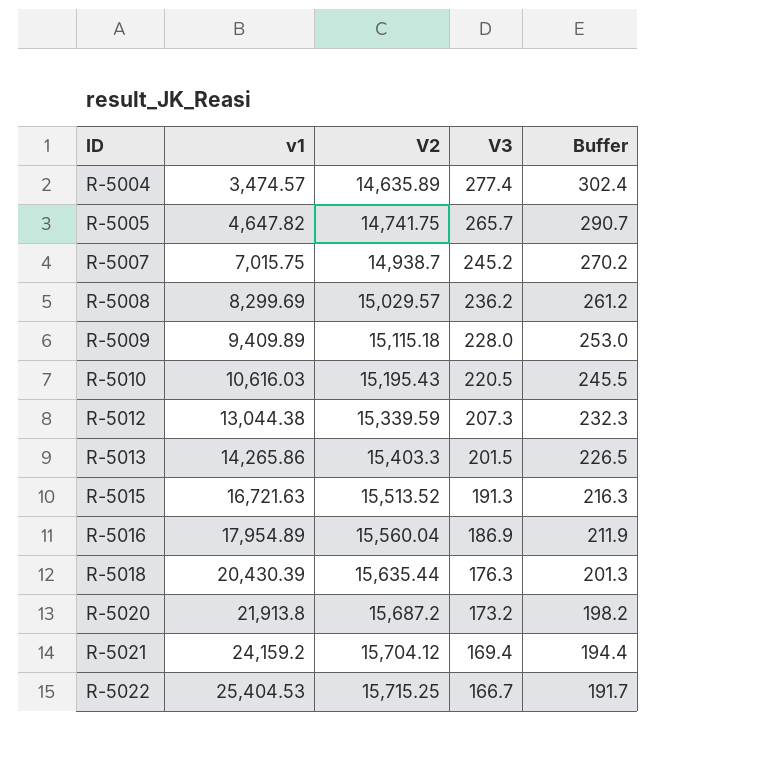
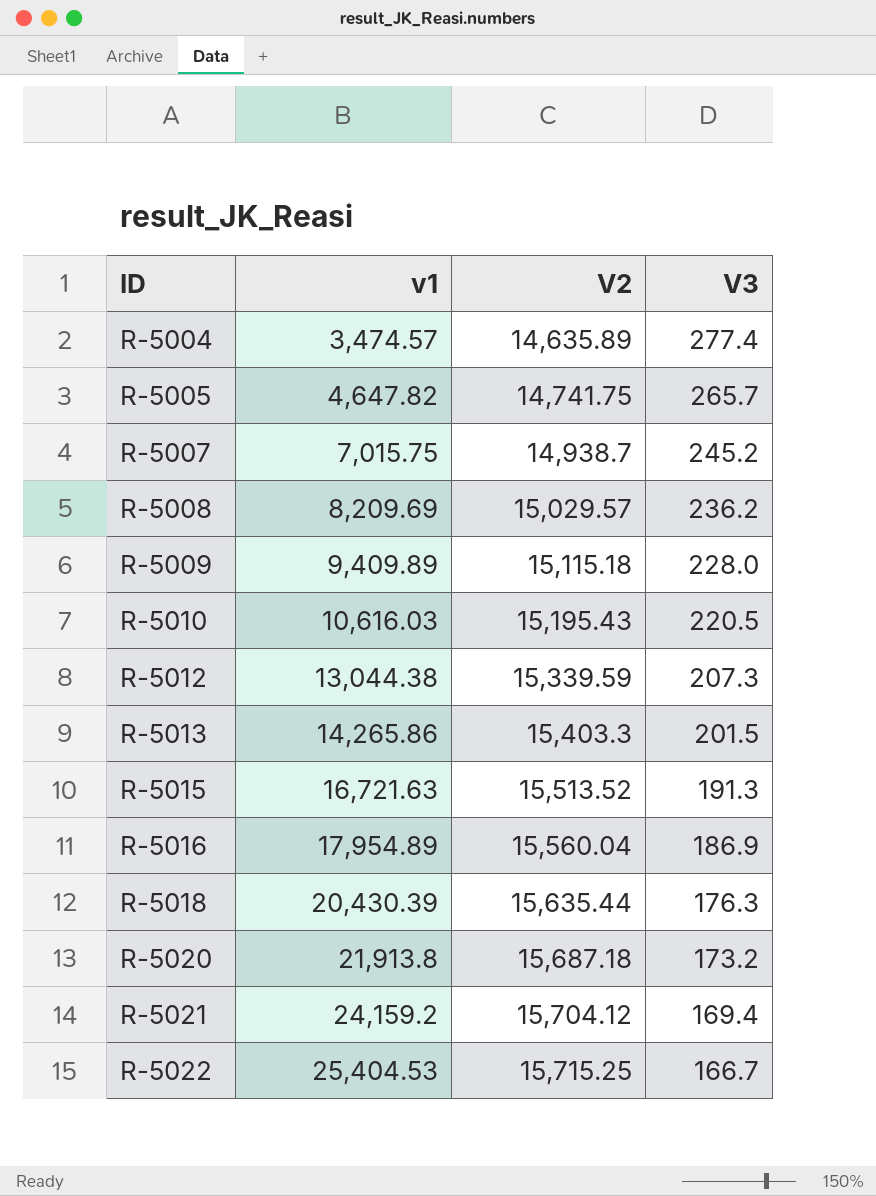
column Buffer | formula: [V3] + 25 -> none
R-5008 | v1: 8,299.69 -> 8,209.69
R-5020 | V2: 15,687.2 -> 15,687.18

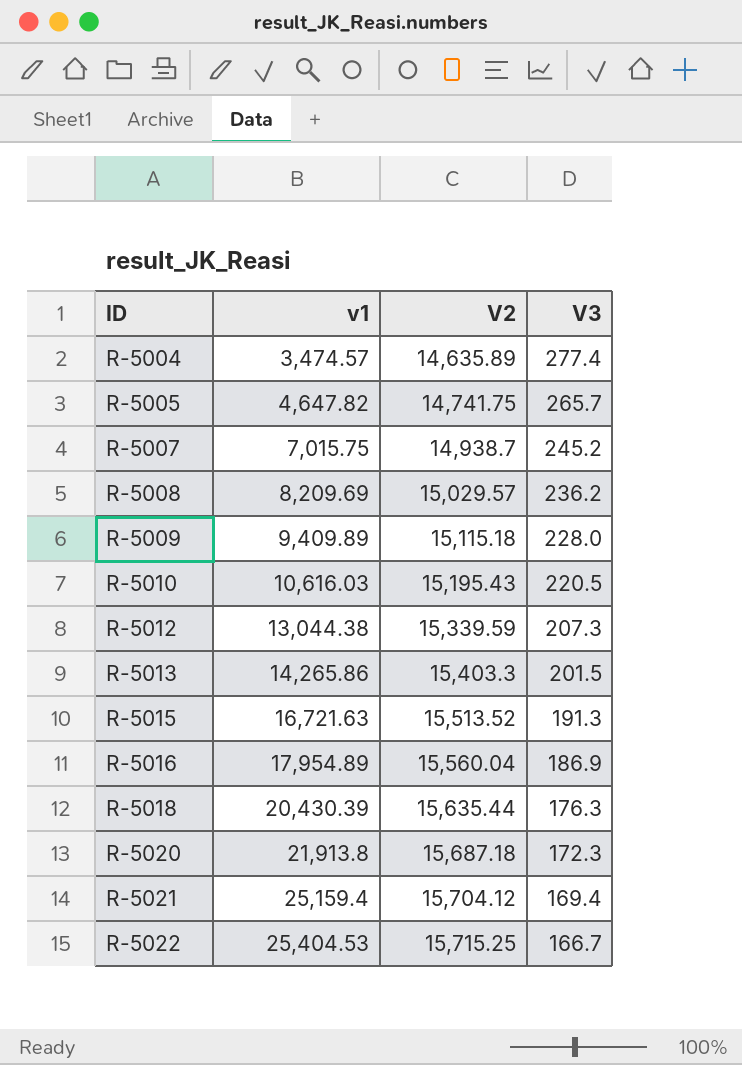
R-5020 | V3: 173.2 -> 172.3
R-5021 | v1: 24,159.2 -> 25,159.4

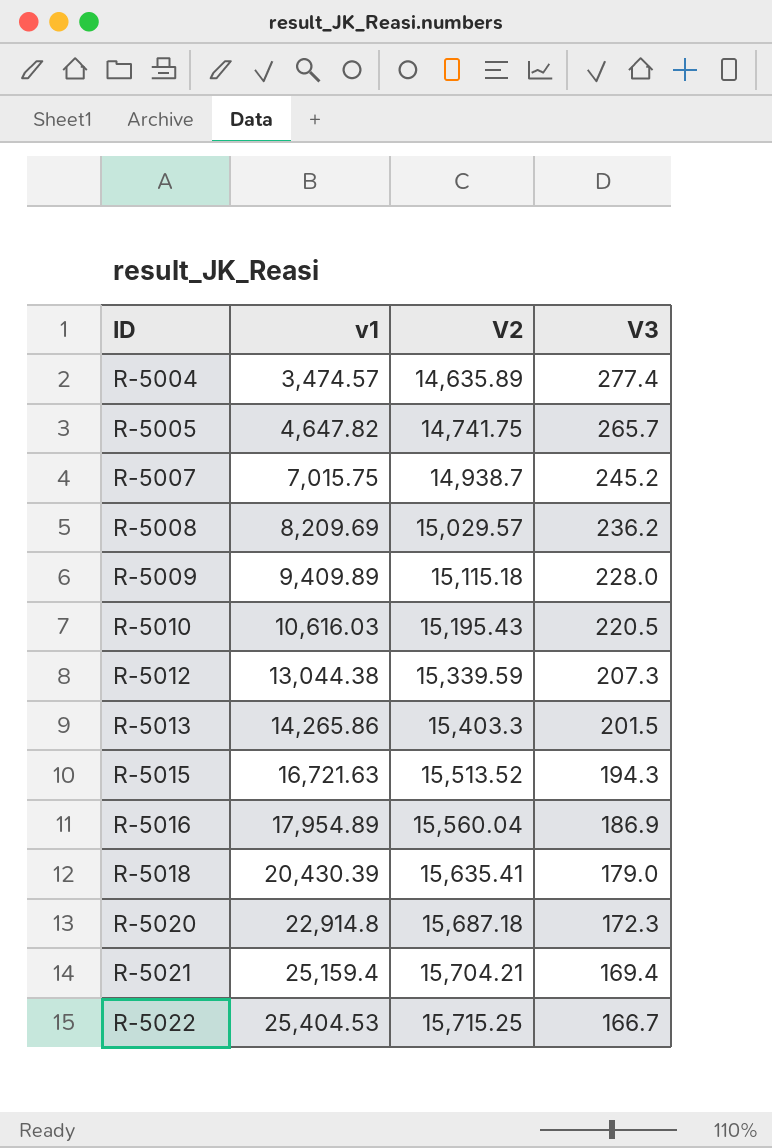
R-5015 | V3: 191.3 -> 194.3
R-5018 | V2: 15,635.44 -> 15,635.41
R-5018 | V3: 176.3 -> 179.0
R-5020 | v1: 21,913.8 -> 22,914.8
R-5021 | V2: 15,704.12 -> 15,704.21

